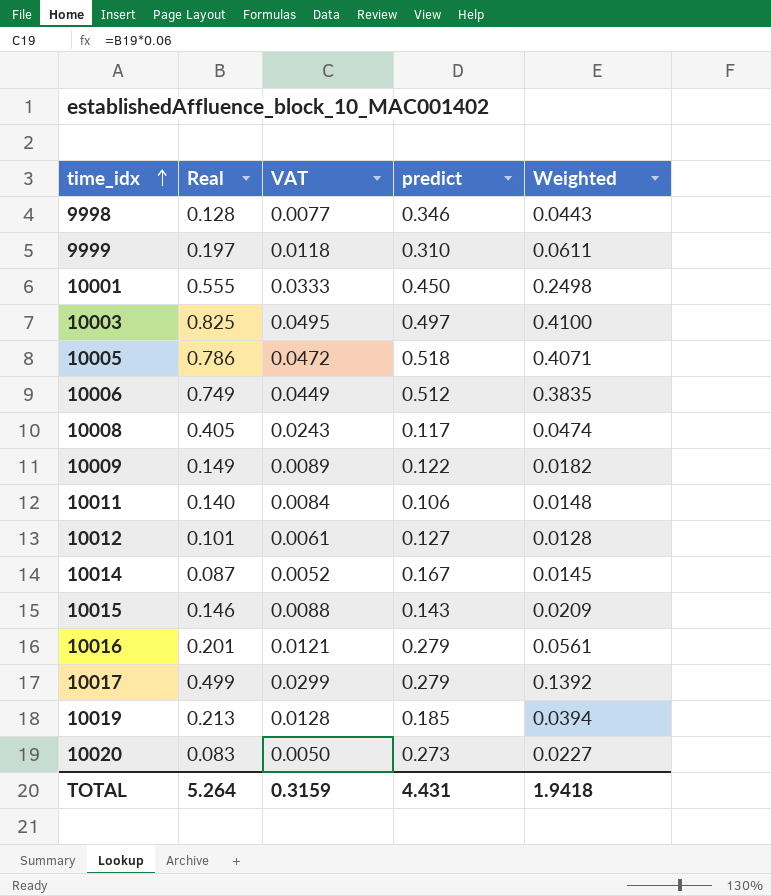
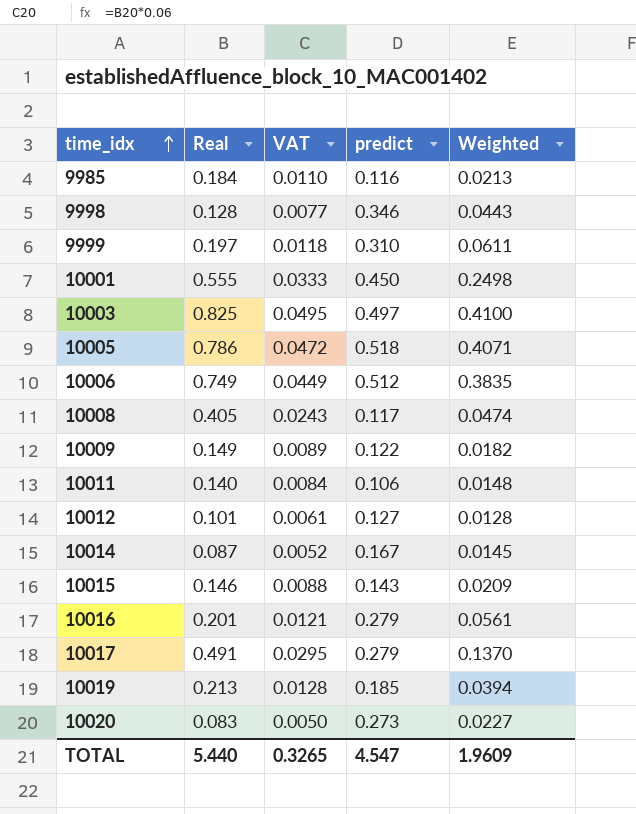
row 9985: none -> 0.184 | 0.0110 | 0.116 | 0.0213
10017 | Real: 0.499 -> 0.491
10017 | VAT: 0.0299 -> 0.0295
10017 | Weighted: 0.1392 -> 0.1370
TOTAL | Real: 5.264 -> 5.440
TOTAL | VAT: 0.3159 -> 0.3265
TOTAL | predict: 4.431 -> 4.547
TOTAL | Weighted: 1.9418 -> 1.9609

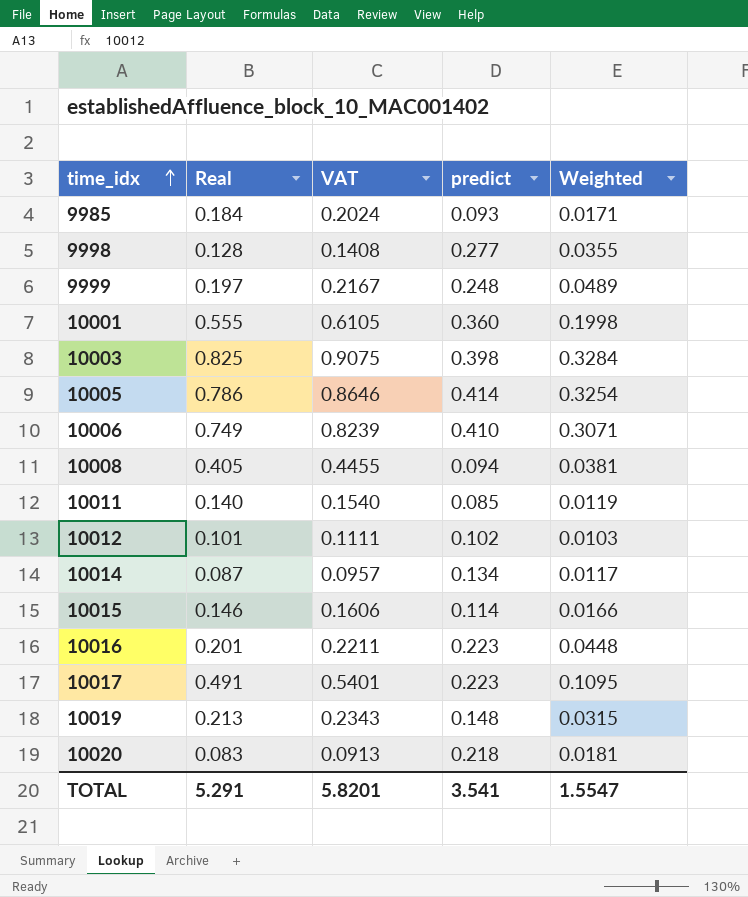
column VAT | formula: [Real] * 0.06 -> [Real] * 1.1
row 10009: 0.149 | 0.0089 | 0.122 | 0.0182 -> none
9985 | predict: 0.116 -> 0.093
9985 | Weighted: 0.0213 -> 0.0171
9998 | predict: 0.346 -> 0.277
9998 | Weighted: 0.0443 -> 0.0355
9999 | predict: 0.310 -> 0.248
9999 | Weighted: 0.0611 -> 0.0489
10001 | predict: 0.450 -> 0.360
10001 | Weighted: 0.2498 -> 0.1998
10003 | predict: 0.497 -> 0.398
10003 | Weighted: 0.4100 -> 0.3284
10005 | predict: 0.518 -> 0.414
10005 | Weighted: 0.4071 -> 0.3254
10006 | predict: 0.512 -> 0.410
10006 | Weighted: 0.3835 -> 0.3071
10008 | predict: 0.117 -> 0.094
10008 | Weighted: 0.0474 -> 0.0381
10011 | predict: 0.106 -> 0.085
10011 | Weighted: 0.0148 -> 0.0119
10012 | predict: 0.127 -> 0.102
10012 | Weighted: 0.0128 -> 0.0103
10014 | predict: 0.167 -> 0.134
10014 | Weighted: 0.0145 -> 0.0117
10015 | predict: 0.143 -> 0.114
10015 | Weighted: 0.0209 -> 0.0166
10016 | predict: 0.279 -> 0.223
10016 | Weighted: 0.0561 -> 0.0448
10017 | predict: 0.279 -> 0.223
10017 | Weighted: 0.1370 -> 0.1095
10019 | predict: 0.185 -> 0.148
10019 | Weighted: 0.0394 -> 0.0315
10020 | predict: 0.273 -> 0.218
10020 | Weighted: 0.0227 -> 0.0181
TOTAL | Real: 5.440 -> 5.291
TOTAL | VAT: 0.3265 -> 5.8201
TOTAL | predict: 4.547 -> 3.541
TOTAL | Weighted: 1.9609 -> 1.5547

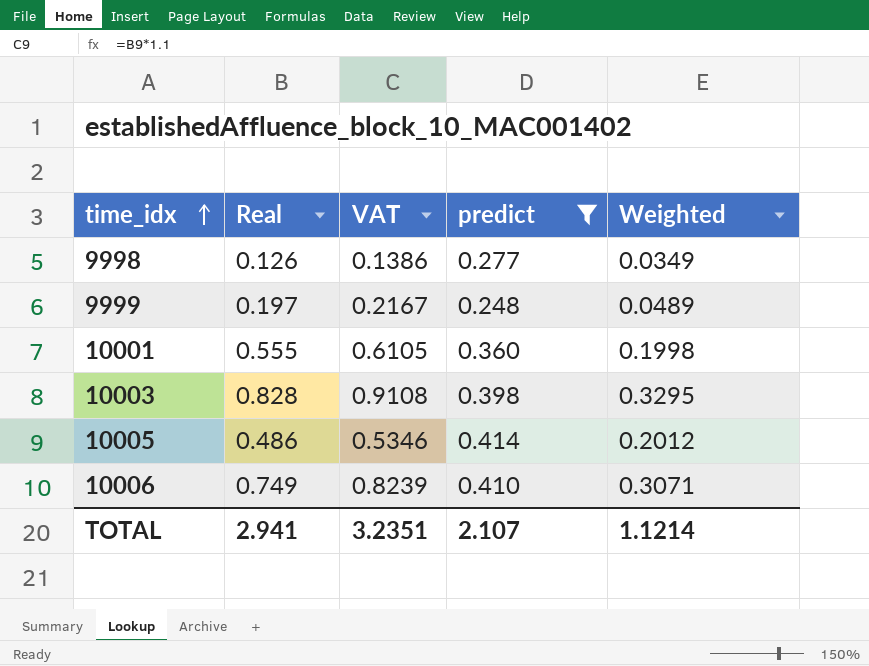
filter: none -> predict >= 0.248
9998 | Real: 0.128 -> 0.126
9998 | VAT: 0.1408 -> 0.1386
9998 | Weighted: 0.0355 -> 0.0349
10003 | Real: 0.825 -> 0.828
10003 | VAT: 0.9075 -> 0.9108
10003 | Weighted: 0.3284 -> 0.3295
10005 | Real: 0.786 -> 0.486
10005 | VAT: 0.8646 -> 0.5346
10005 | Weighted: 0.3254 -> 0.2012
TOTAL | Real: 5.291 -> 2.941
TOTAL | VAT: 5.8201 -> 3.2351
TOTAL | predict: 3.541 -> 2.107
TOTAL | Weighted: 1.5547 -> 1.1214

